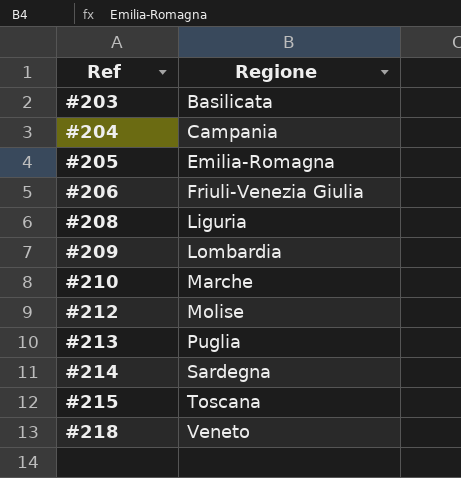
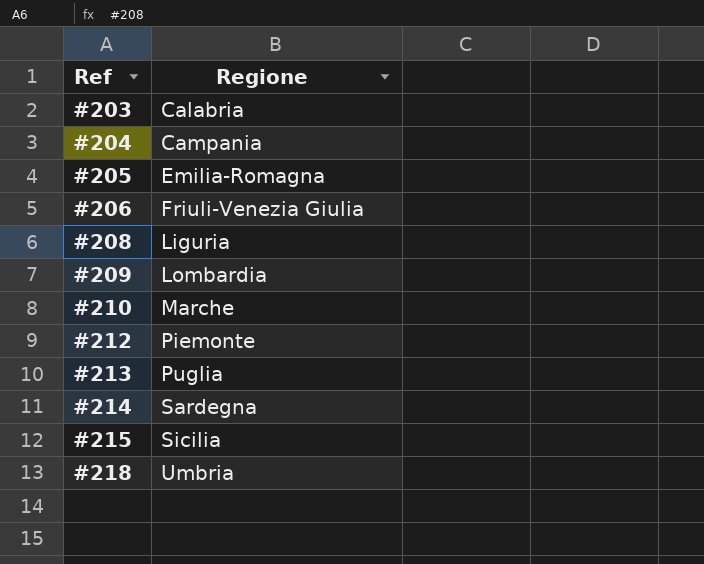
#203 | Regione: Basilicata -> Calabria
#212 | Regione: Molise -> Piemonte
#215 | Regione: Toscana -> Sicilia
#218 | Regione: Veneto -> Umbria

